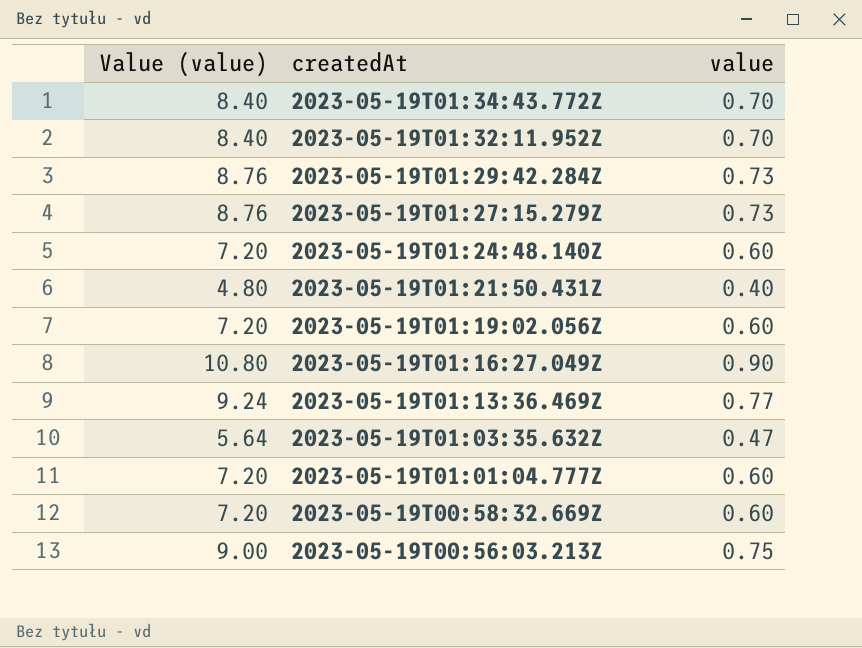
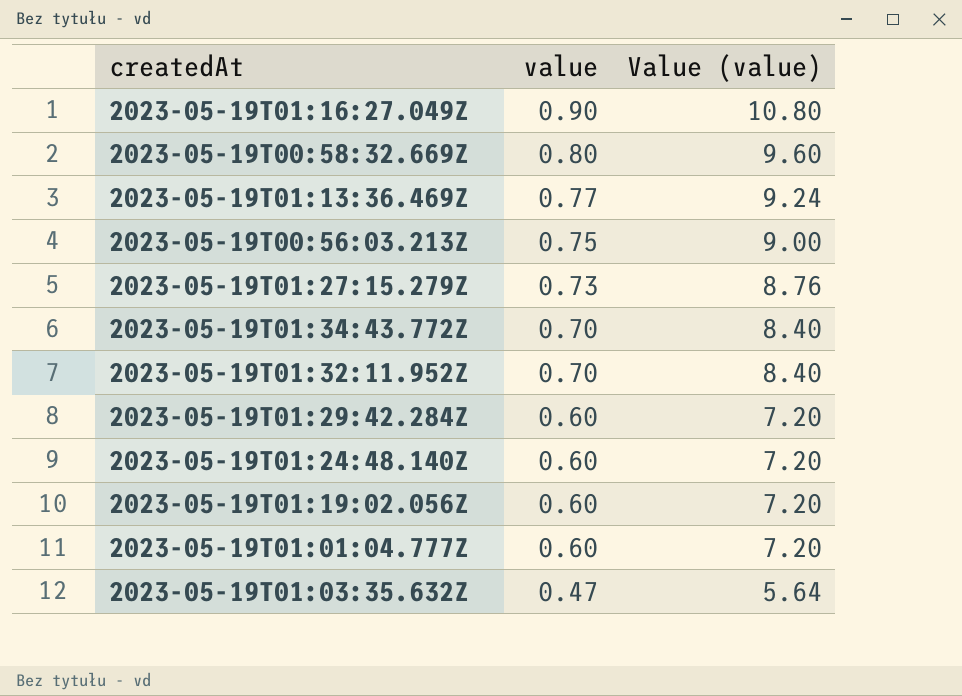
row order: createdAt descending -> value descending
column Value (value) | position: 1 -> 3
row 2023-05-19T01:21:50.431Z: 4.80 | 0.40 -> none
2023-05-19T00:58:32.669Z | value: 0.60 -> 0.80
2023-05-19T00:58:32.669Z | Value (value): 7.20 -> 9.60
2023-05-19T01:29:42.284Z | value: 0.73 -> 0.60
2023-05-19T01:29:42.284Z | Value (value): 8.76 -> 7.20

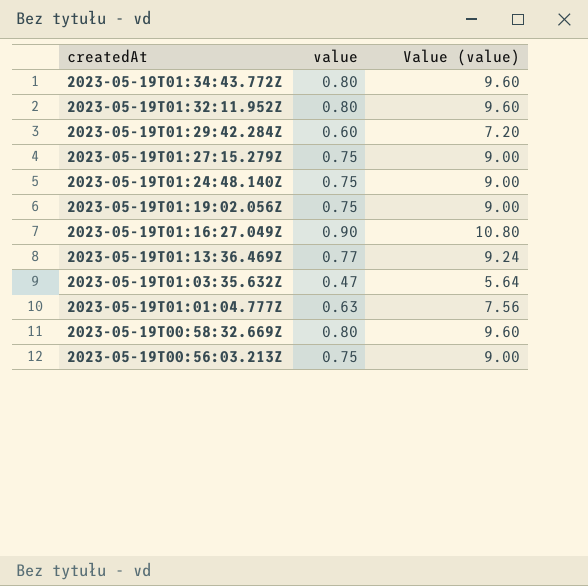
row order: value descending -> createdAt descending
2023-05-19T01:34:43.772Z | value: 0.70 -> 0.80
2023-05-19T01:34:43.772Z | Value (value): 8.40 -> 9.60
2023-05-19T01:32:11.952Z | value: 0.70 -> 0.80
2023-05-19T01:32:11.952Z | Value (value): 8.40 -> 9.60
2023-05-19T01:27:15.279Z | value: 0.73 -> 0.75
2023-05-19T01:27:15.279Z | Value (value): 8.76 -> 9.00
2023-05-19T01:24:48.140Z | value: 0.60 -> 0.75
2023-05-19T01:24:48.140Z | Value (value): 7.20 -> 9.00
2023-05-19T01:19:02.056Z | value: 0.60 -> 0.75
2023-05-19T01:19:02.056Z | Value (value): 7.20 -> 9.00
2023-05-19T01:01:04.777Z | value: 0.60 -> 0.63
2023-05-19T01:01:04.777Z | Value (value): 7.20 -> 7.56

